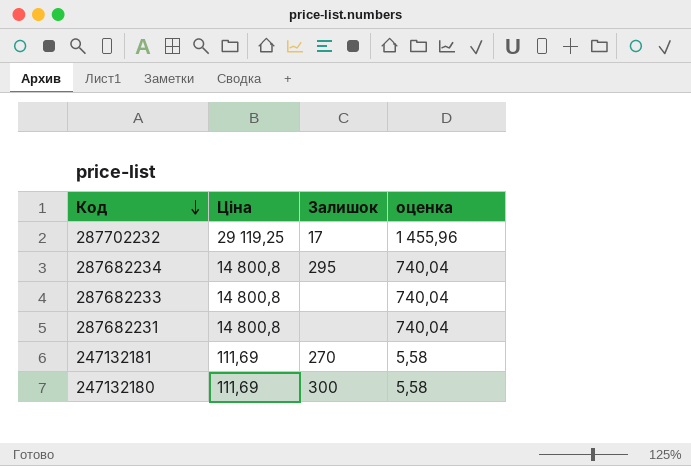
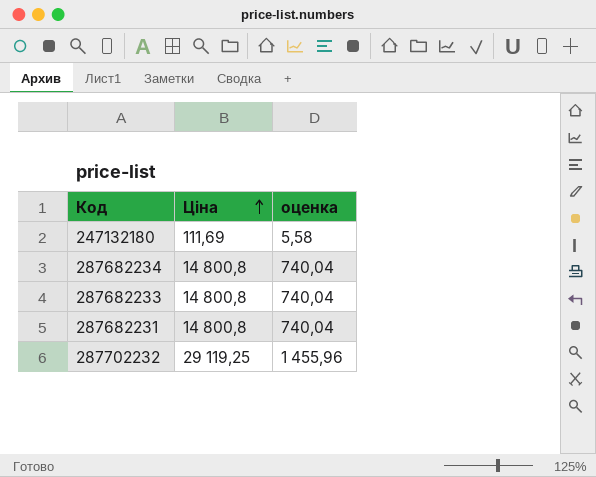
row order: Код descending -> Ціна ascending
column Залишок | position: 3 -> none
row 247132181: 111,69 | 270 | 5,58 -> none

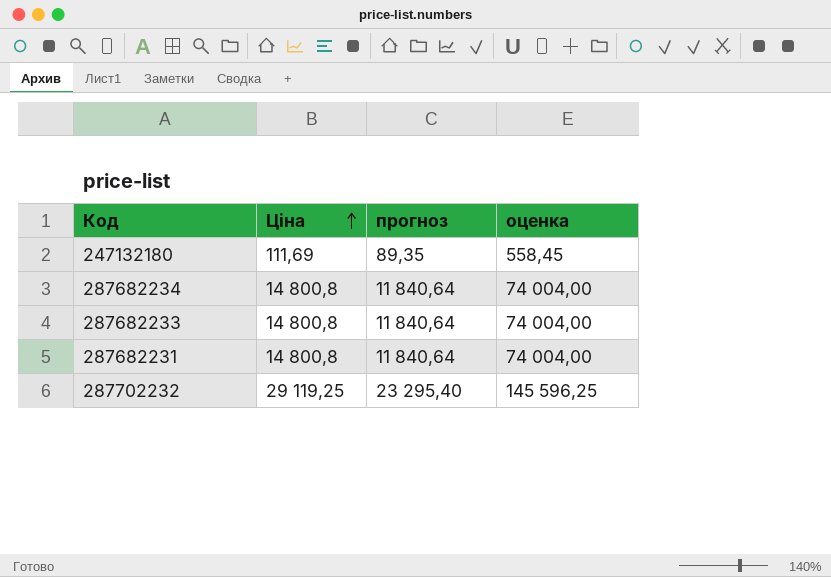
column прогноз | formula: none -> [Ціна] * 0,8
column оценка | formula: [Ціна] * 0,05 -> [Ціна] * 5

